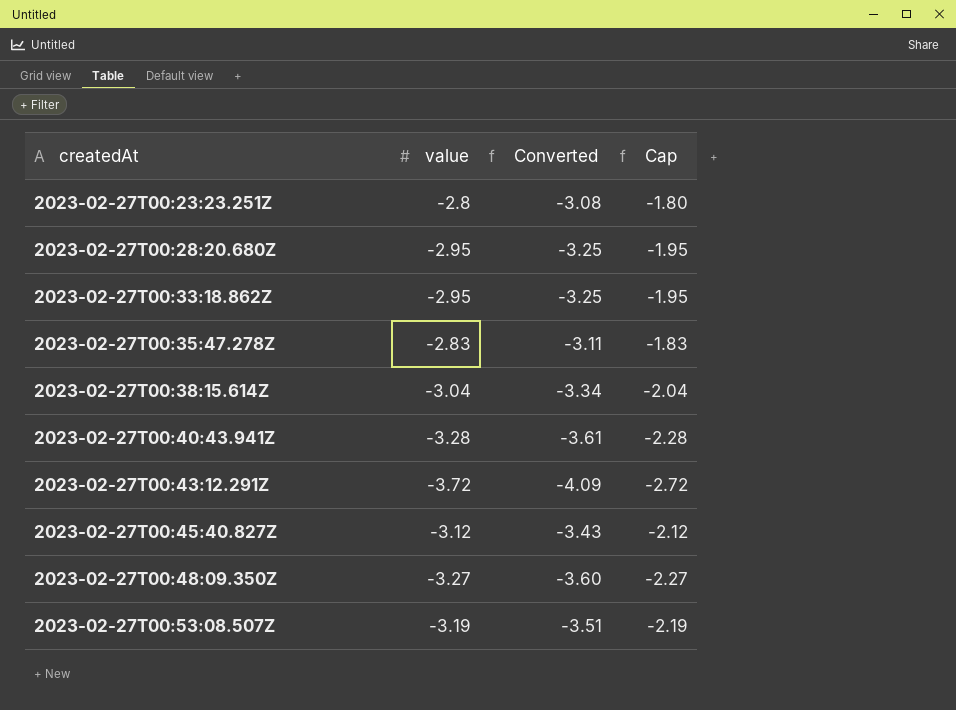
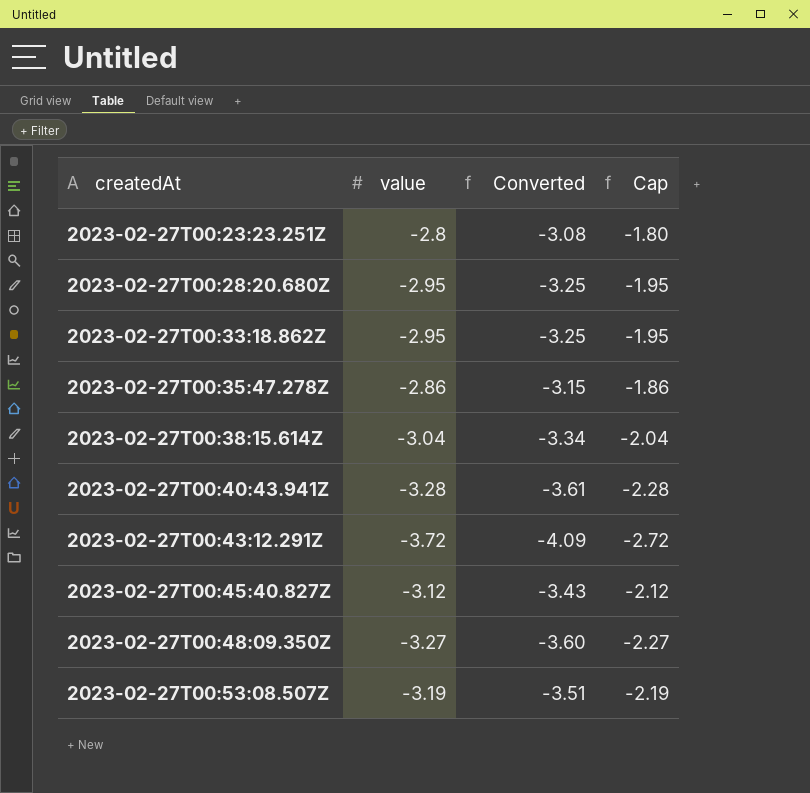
2023-02-27T00:35:47.278Z | value: -2.83 -> -2.86
2023-02-27T00:35:47.278Z | Converted: -3.11 -> -3.15
2023-02-27T00:35:47.278Z | Cap: -1.83 -> -1.86

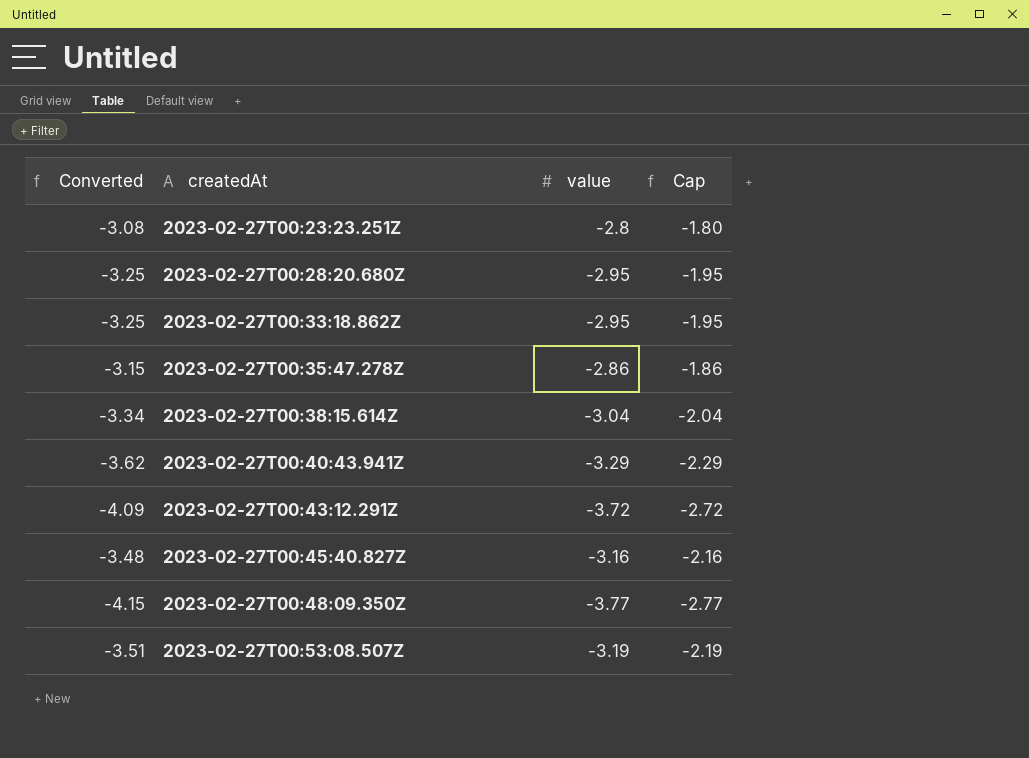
column Converted | position: 3 -> 1
2023-02-27T00:40:43.941Z | Converted: -3.61 -> -3.62
2023-02-27T00:40:43.941Z | value: -3.28 -> -3.29
2023-02-27T00:40:43.941Z | Cap: -2.28 -> -2.29
2023-02-27T00:45:40.827Z | Converted: -3.43 -> -3.48
2023-02-27T00:45:40.827Z | value: -3.12 -> -3.16
2023-02-27T00:45:40.827Z | Cap: -2.12 -> -2.16
2023-02-27T00:48:09.350Z | Converted: -3.60 -> -4.15
2023-02-27T00:48:09.350Z | value: -3.27 -> -3.77
2023-02-27T00:48:09.350Z | Cap: -2.27 -> -2.77

